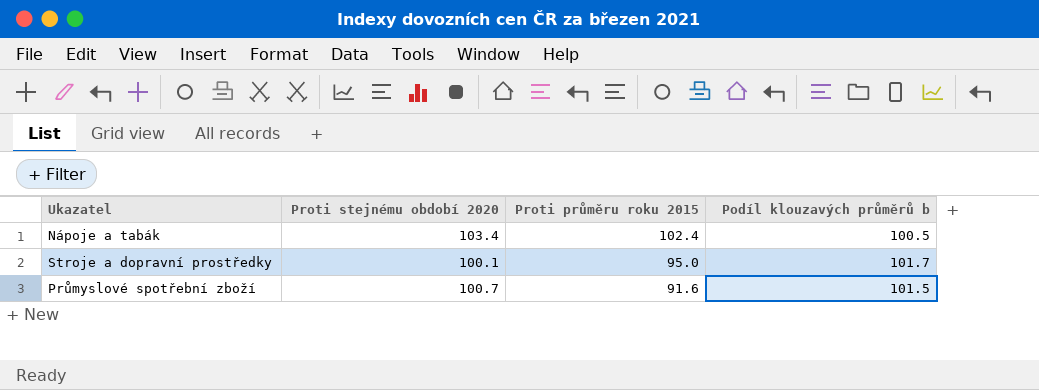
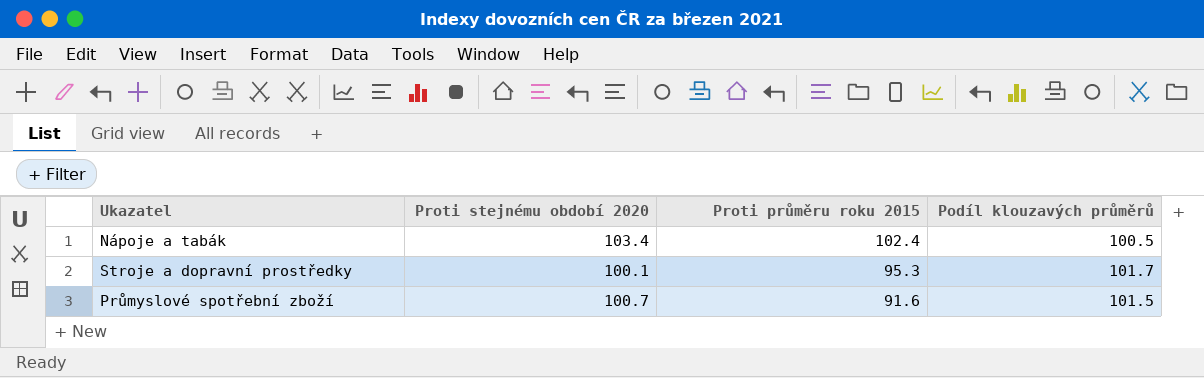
column name: Podíl klouzavých průměrů b -> Podíl klouzavých průměrů
Stroje a dopravní prostředky | Proti průměru roku 2015: 95.0 -> 95.3

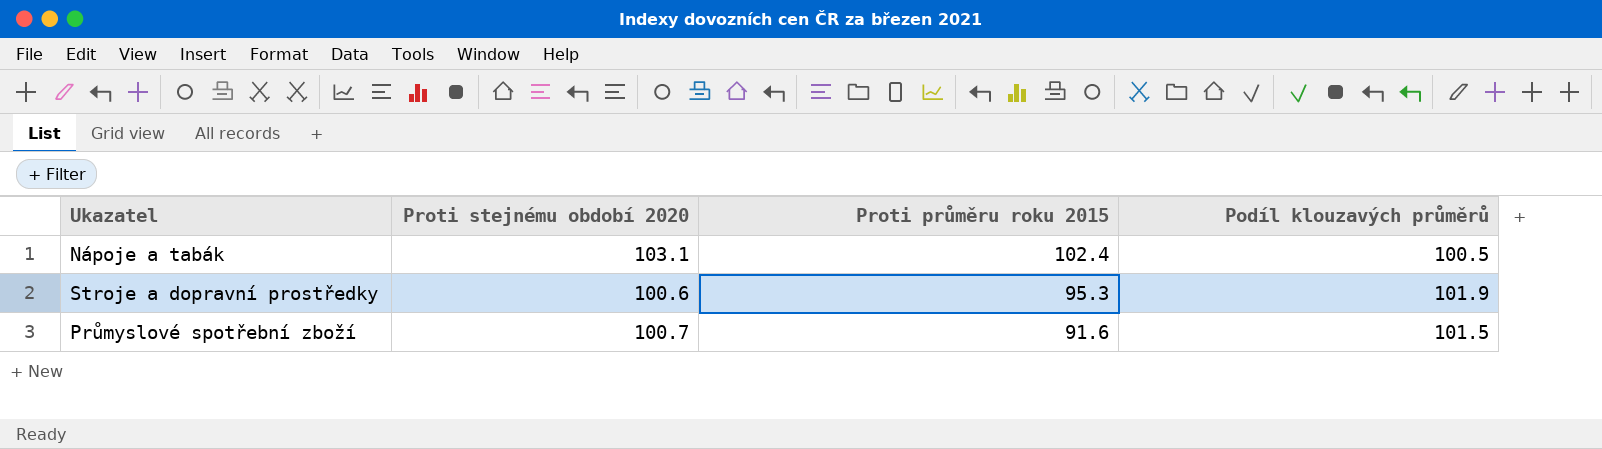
Nápoje a tabák | Proti stejnému období 2020: 103.4 -> 103.1
Stroje a dopravní prostředky | Proti stejnému období 2020: 100.1 -> 100.6
Stroje a dopravní prostředky | Podíl klouzavých průměrů: 101.7 -> 101.9

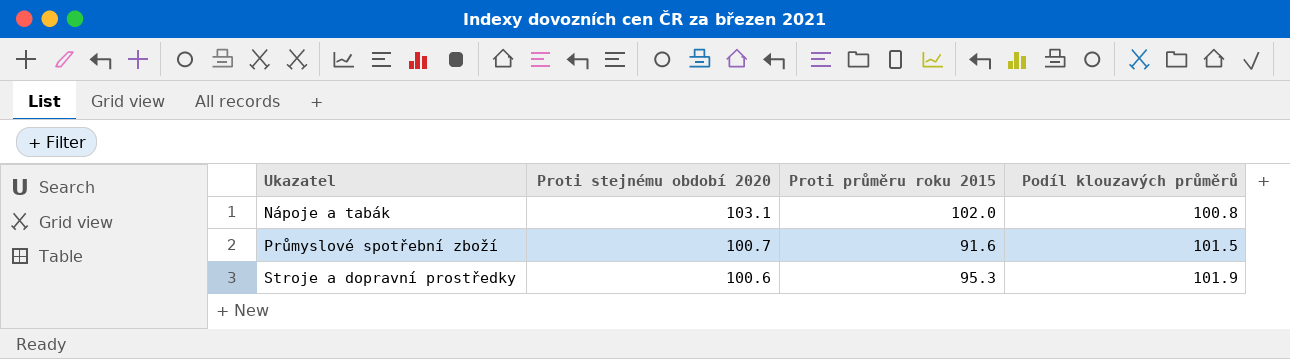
row order: Proti průměru roku 2015 descending -> Ukazatel ascending
Nápoje a tabák | Proti průměru roku 2015: 102.4 -> 102.0
Nápoje a tabák | Podíl klouzavých průměrů: 100.5 -> 100.8

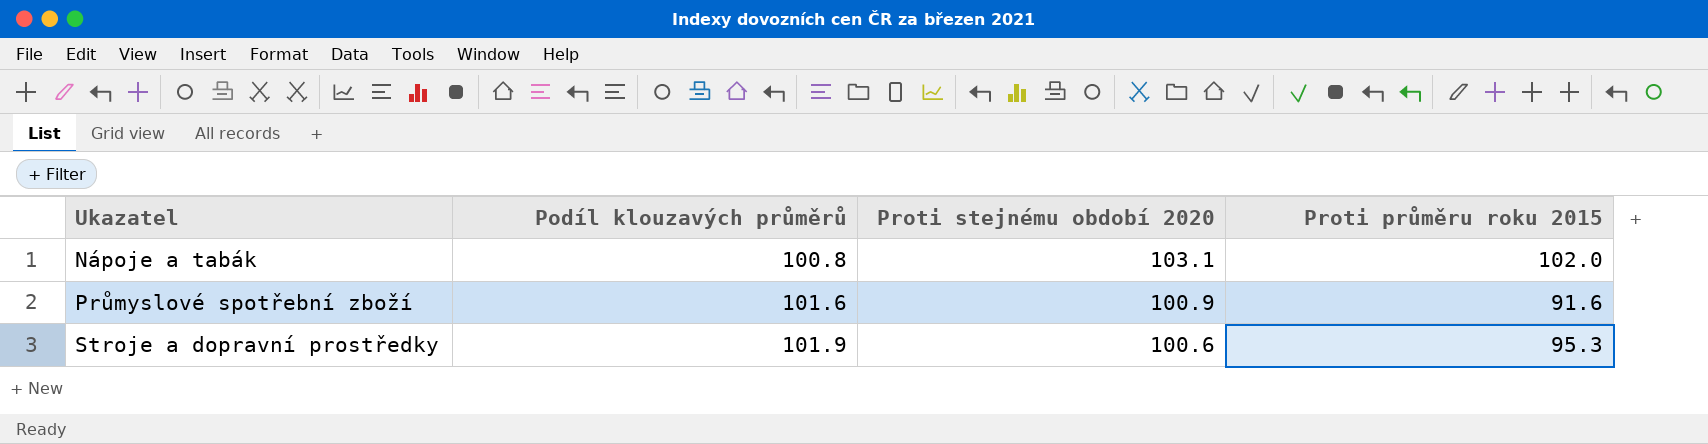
column Podíl klouzavých průměrů | position: 4 -> 2
Průmyslové spotřební zboží | Podíl klouzavých průměrů: 101.5 -> 101.6
Průmyslové spotřební zboží | Proti stejnému období 2020: 100.7 -> 100.9

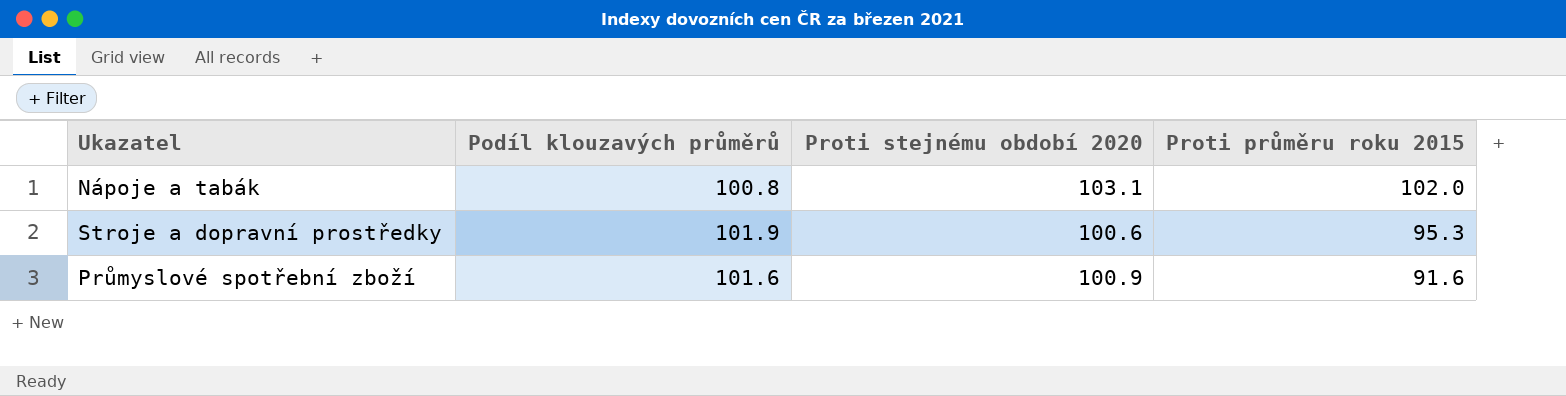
row order: Ukazatel ascending -> Proti průměru roku 2015 descending

